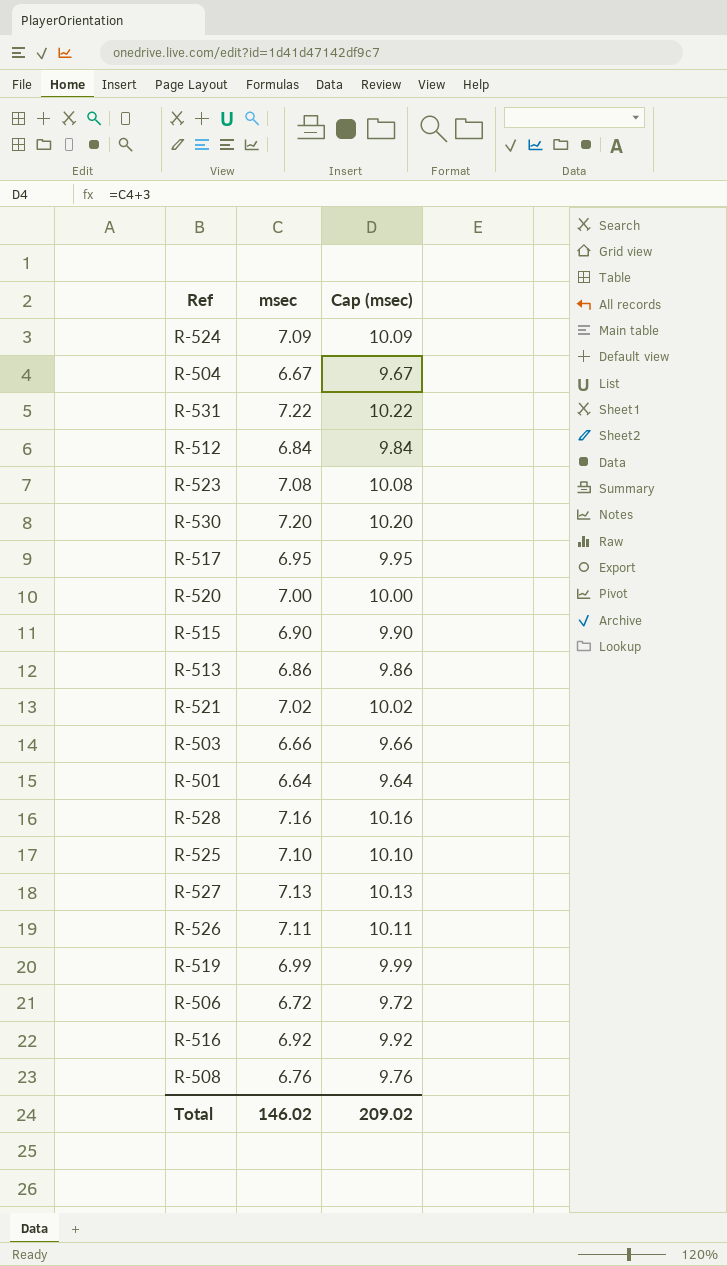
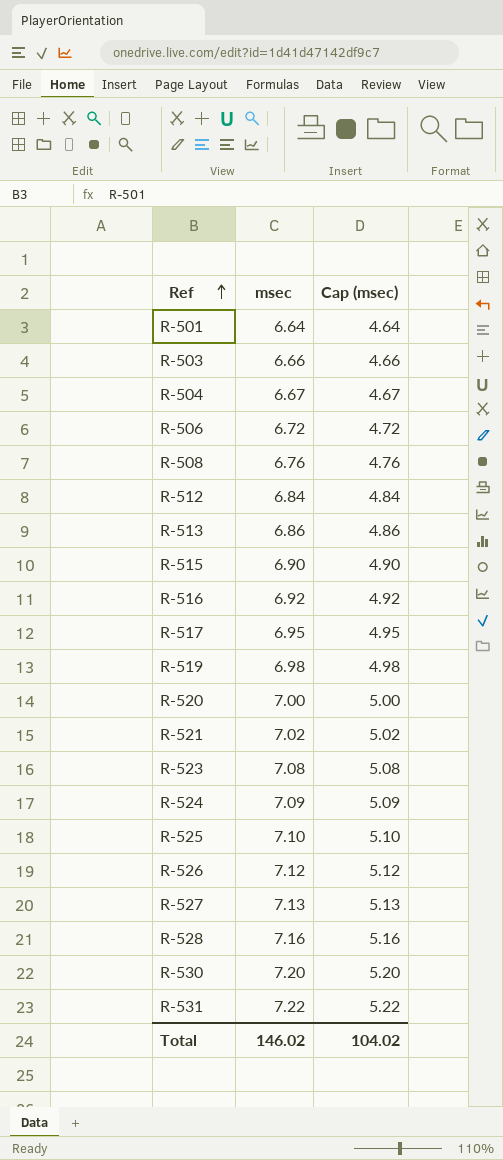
row order: none -> Ref ascending
column Cap (msec) | formula: [msec] + 3 -> [msec] - 2
R-519 | msec: 6.99 -> 6.98
R-526 | msec: 7.11 -> 7.12
Total | Cap (msec): 209.02 -> 104.02

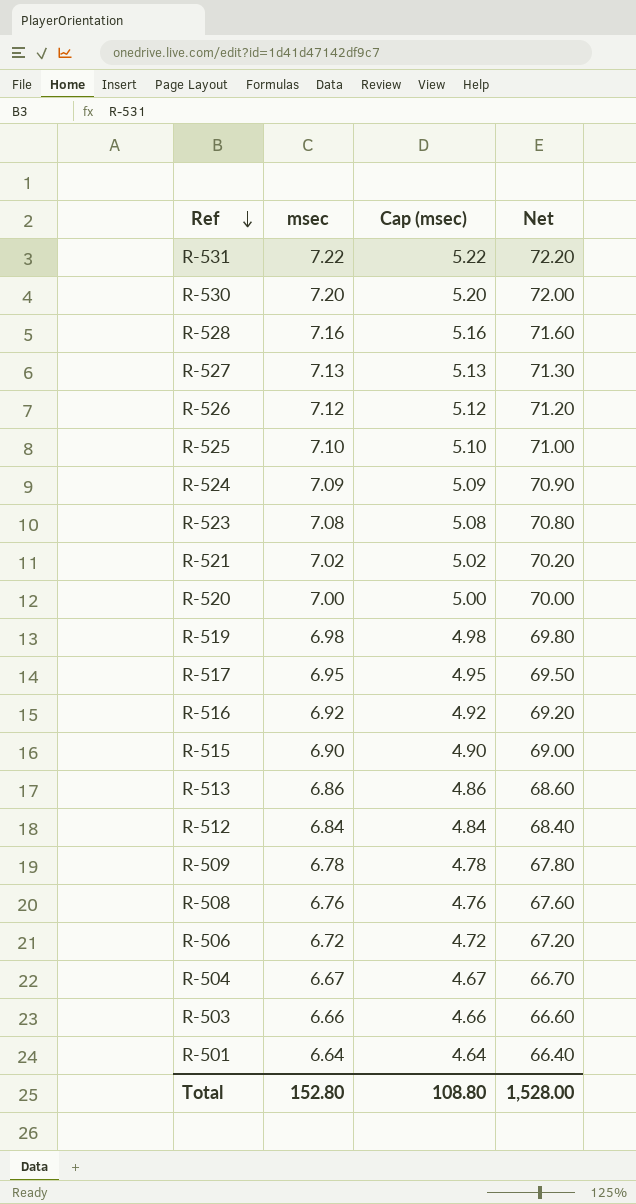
row order: Ref ascending -> Ref descending
column Net | formula: none -> [msec] * 10
row R-509: none -> 6.78 | 4.78 | 67.80
Total | msec: 146.02 -> 152.80
Total | Cap (msec): 104.02 -> 108.80

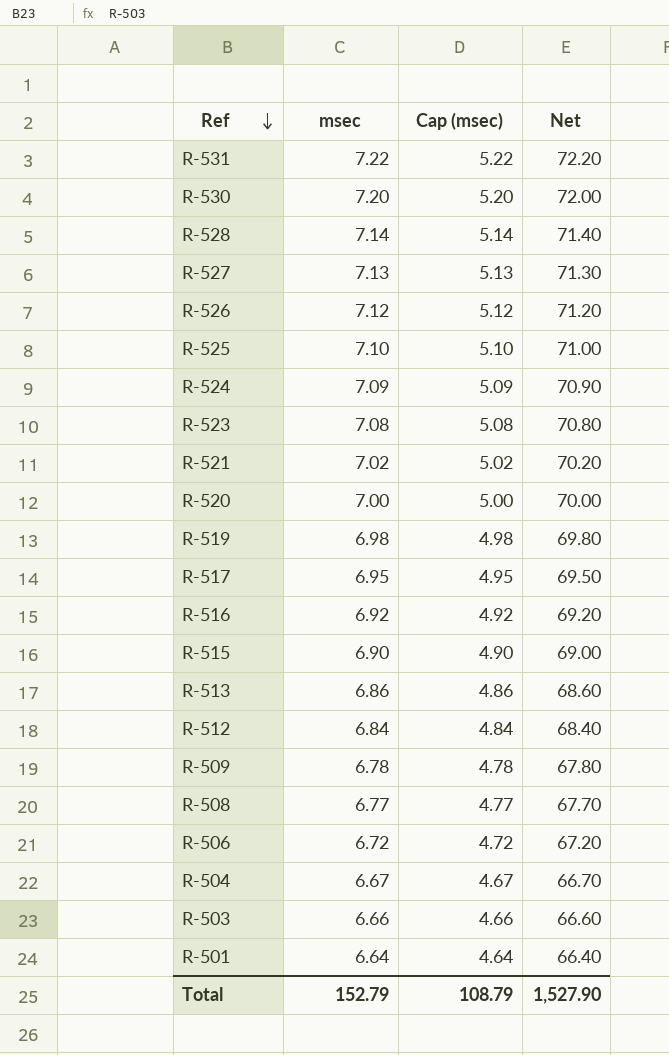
R-528 | msec: 7.16 -> 7.14
R-528 | Cap (msec): 5.16 -> 5.14
R-528 | Net: 71.60 -> 71.40
R-508 | msec: 6.76 -> 6.77
R-508 | Cap (msec): 4.76 -> 4.77
R-508 | Net: 67.60 -> 67.70
Total | msec: 152.80 -> 152.79
Total | Cap (msec): 108.80 -> 108.79
Total | Net: 1,528.00 -> 1,527.90

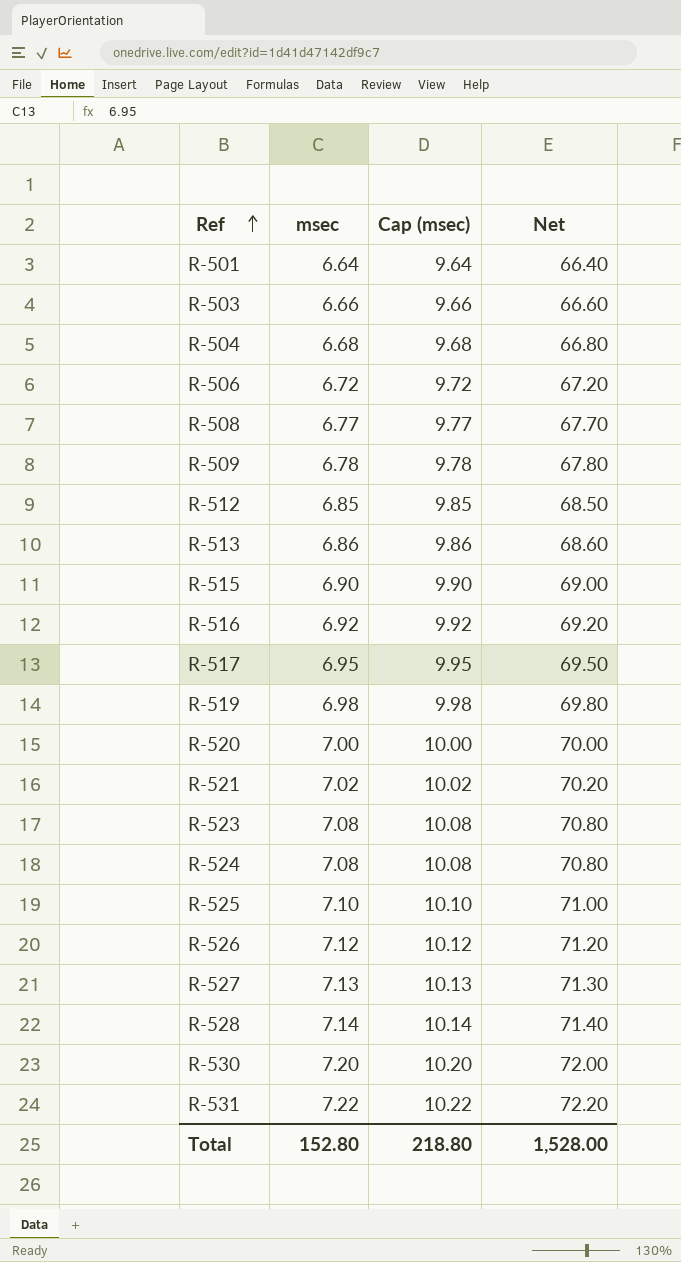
row order: Ref descending -> Ref ascending
column Cap (msec) | formula: [msec] - 2 -> [msec] + 3
R-504 | msec: 6.67 -> 6.68
R-504 | Net: 66.70 -> 66.80
R-512 | msec: 6.84 -> 6.85
R-512 | Net: 68.40 -> 68.50
R-524 | msec: 7.09 -> 7.08
R-524 | Net: 70.90 -> 70.80
Total | msec: 152.79 -> 152.80
Total | Cap (msec): 108.79 -> 218.80
Total | Net: 1,527.90 -> 1,528.00

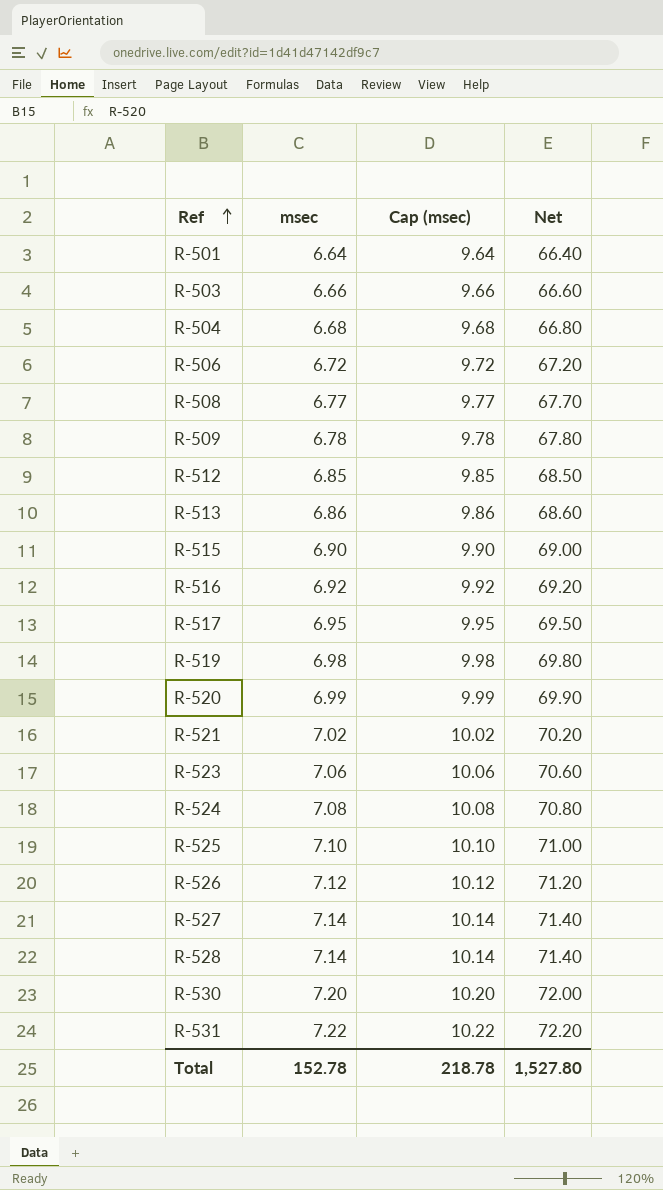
R-520 | msec: 7.00 -> 6.99
R-520 | Cap (msec): 10.00 -> 9.99
R-520 | Net: 70.00 -> 69.90
R-523 | msec: 7.08 -> 7.06
R-523 | Cap (msec): 10.08 -> 10.06
R-523 | Net: 70.80 -> 70.60
R-527 | msec: 7.13 -> 7.14
R-527 | Cap (msec): 10.13 -> 10.14
R-527 | Net: 71.30 -> 71.40
Total | msec: 152.80 -> 152.78
Total | Cap (msec): 218.80 -> 218.78
Total | Net: 1,528.00 -> 1,527.80

